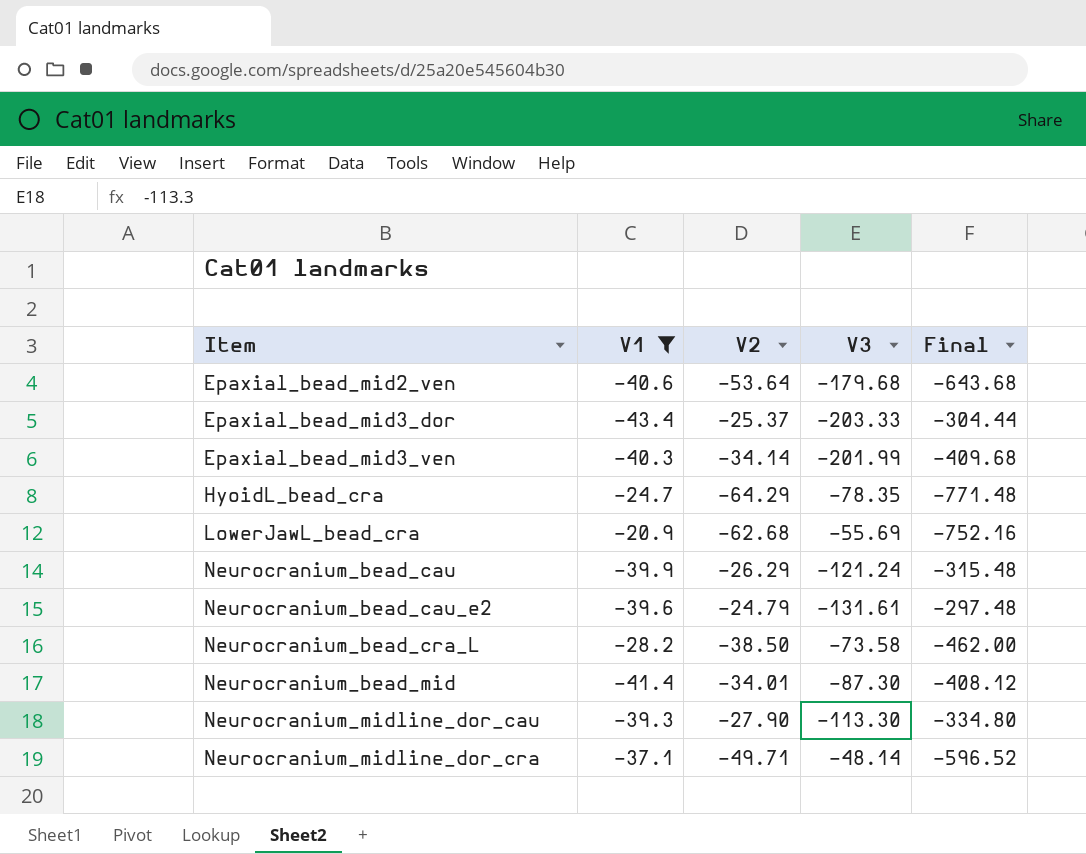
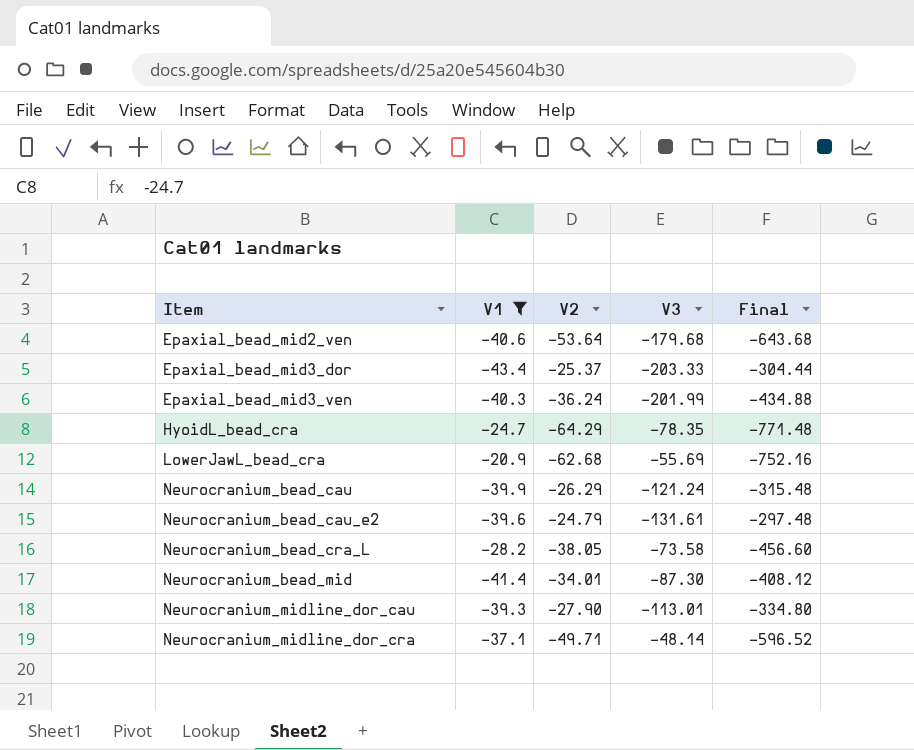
Epaxial_bead_mid3_ven | V2: -34.14 -> -36.24
Epaxial_bead_mid3_ven | Final: -409.68 -> -434.88
Neurocranium_bead_cra_L | V2: -38.50 -> -38.05
Neurocranium_bead_cra_L | Final: -462.00 -> -456.60
Neurocranium_midline_dor_cau | V3: -113.30 -> -113.01

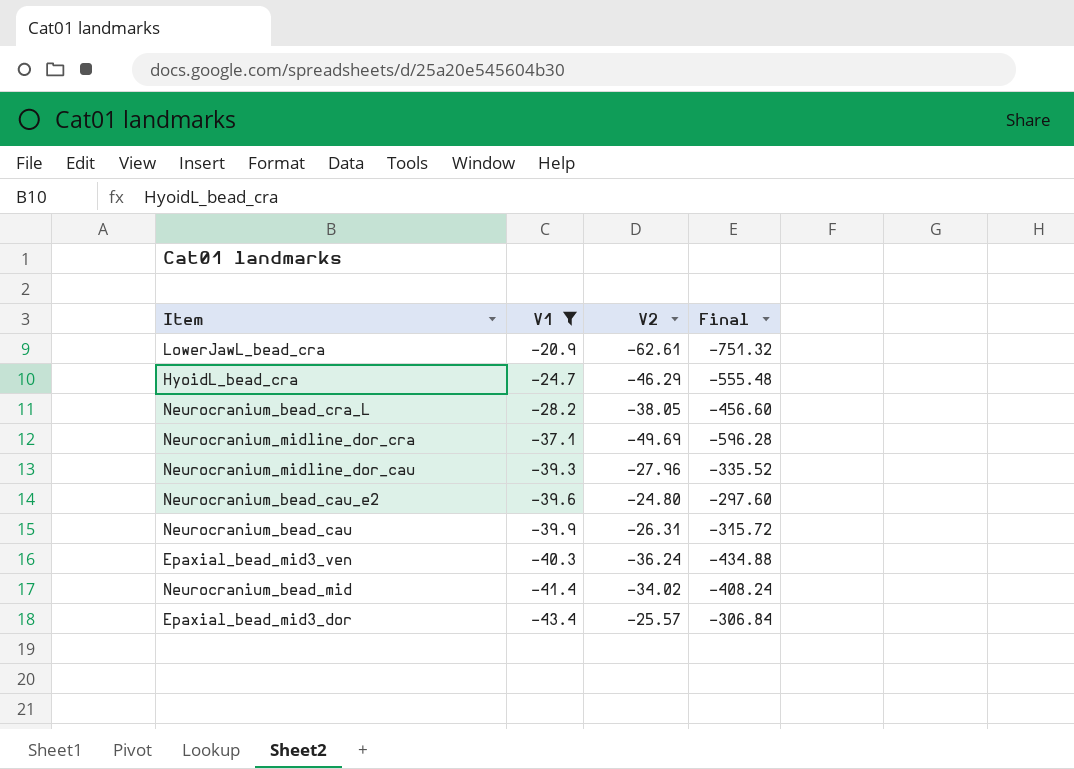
row order: Item ascending -> V1 descending
column V3 | position: 4 -> none
row Epaxial_bead_mid2_ven: -40.6 | -53.64 | -179.68 | -643.68 -> none
LowerJawL_bead_cra | V2: -62.68 -> -62.61
LowerJawL_bead_cra | Final: -752.16 -> -751.32
HyoidL_bead_cra | V2: -64.29 -> -46.29
HyoidL_bead_cra | Final: -771.48 -> -555.48
Neurocranium_midline_dor_cra | V2: -49.71 -> -49.69
Neurocranium_midline_dor_cra | Final: -596.52 -> -596.28
Neurocranium_midline_dor_cau | V2: -27.90 -> -27.96
Neurocranium_midline_dor_cau | Final: -334.80 -> -335.52
Neurocranium_bead_cau_e2 | V2: -24.79 -> -24.80
Neurocranium_bead_cau_e2 | Final: -297.48 -> -297.60
Neurocranium_bead_cau | V2: -26.29 -> -26.31
Neurocranium_bead_cau | Final: -315.48 -> -315.72
Neurocranium_bead_mid | V2: -34.01 -> -34.02
Neurocranium_bead_mid | Final: -408.12 -> -408.24
Epaxial_bead_mid3_dor | V2: -25.37 -> -25.57
Epaxial_bead_mid3_dor | Final: -304.44 -> -306.84

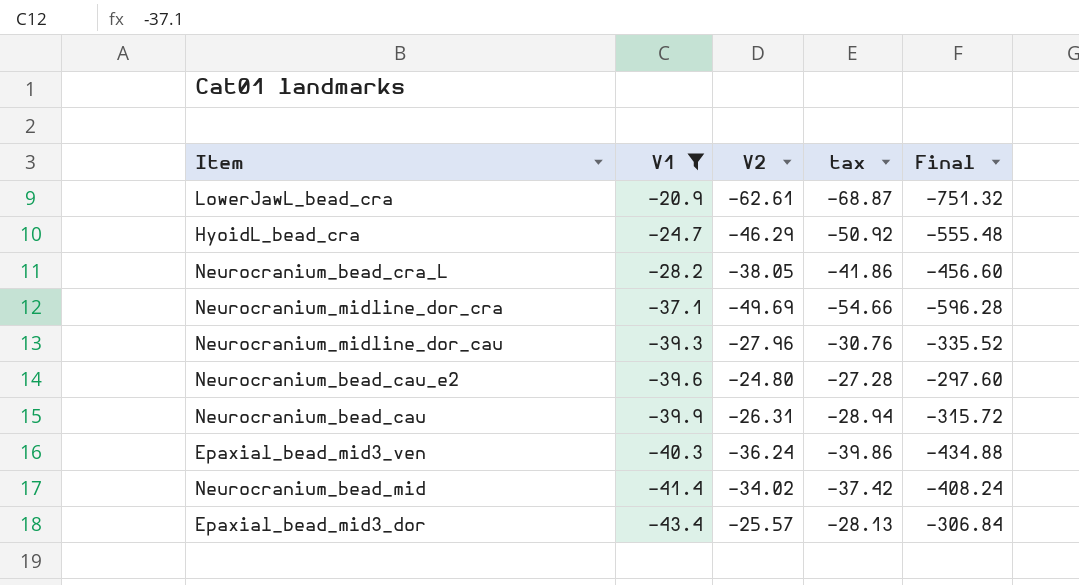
column tax | formula: none -> [V2] * 1.1

